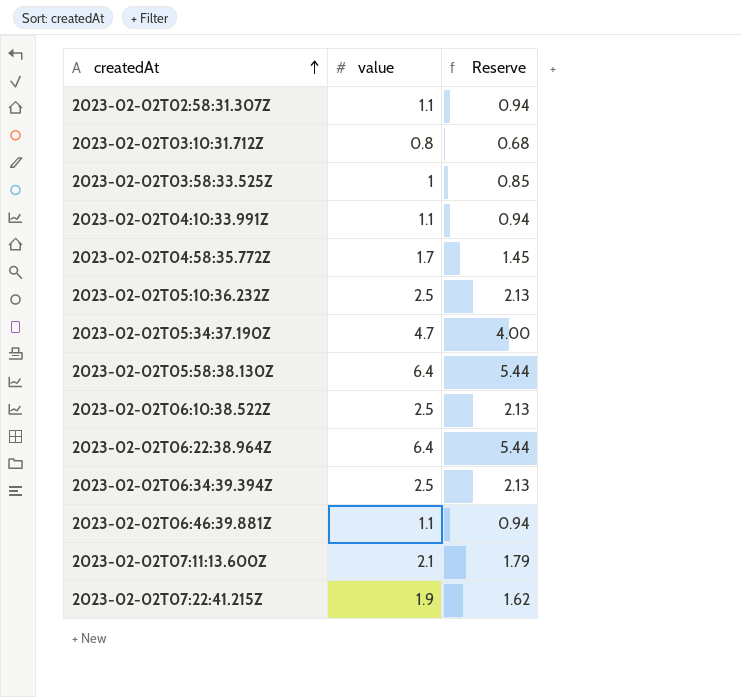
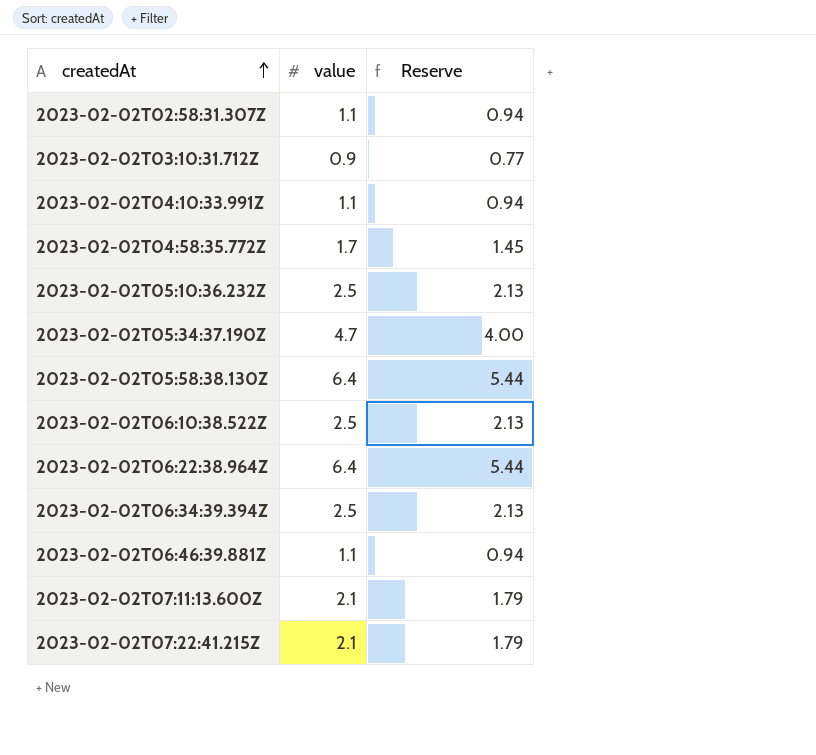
row 2023-02-02T03:58:33.525Z: 1 | 0.85 -> none
2023-02-02T03:10:31.712Z | value: 0.8 -> 0.9
2023-02-02T03:10:31.712Z | Reserve: 0.68 -> 0.77
2023-02-02T07:22:41.215Z | value: 1.9 -> 2.1
2023-02-02T07:22:41.215Z | Reserve: 1.62 -> 1.79

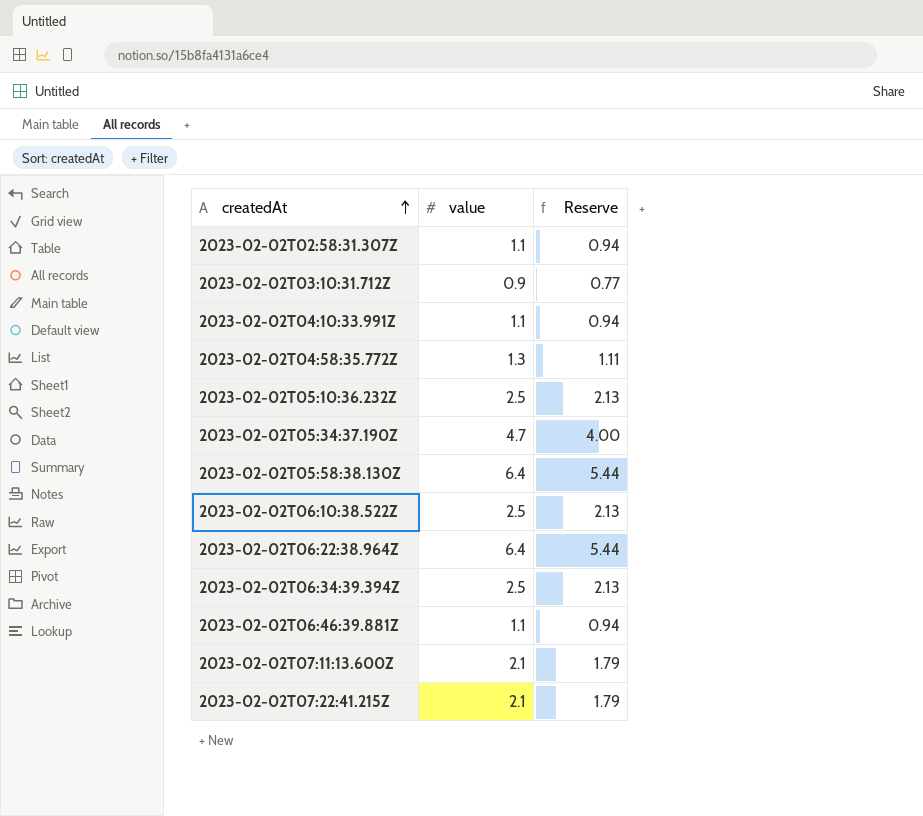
2023-02-02T04:58:35.772Z | value: 1.7 -> 1.3
2023-02-02T04:58:35.772Z | Reserve: 1.45 -> 1.11

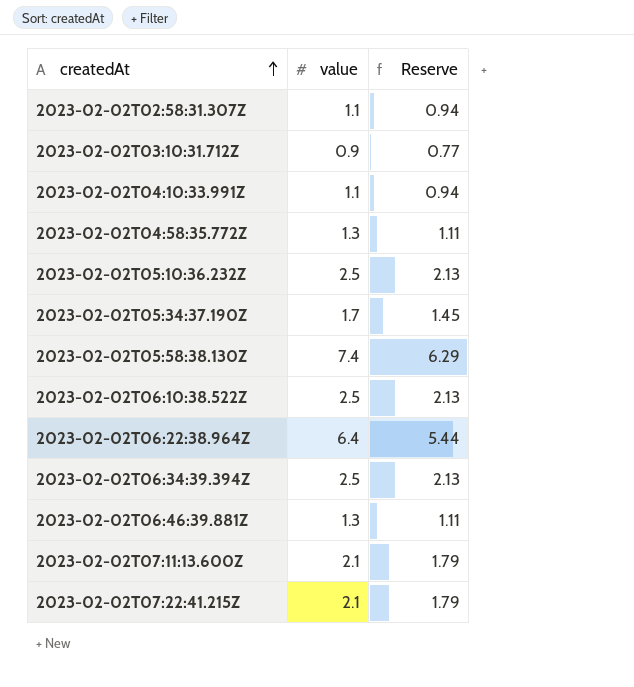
2023-02-02T05:34:37.190Z | value: 4.7 -> 1.7
2023-02-02T05:34:37.190Z | Reserve: 4.00 -> 1.45
2023-02-02T05:58:38.130Z | value: 6.4 -> 7.4
2023-02-02T05:58:38.130Z | Reserve: 5.44 -> 6.29
2023-02-02T06:46:39.881Z | value: 1.1 -> 1.3
2023-02-02T06:46:39.881Z | Reserve: 0.94 -> 1.11

